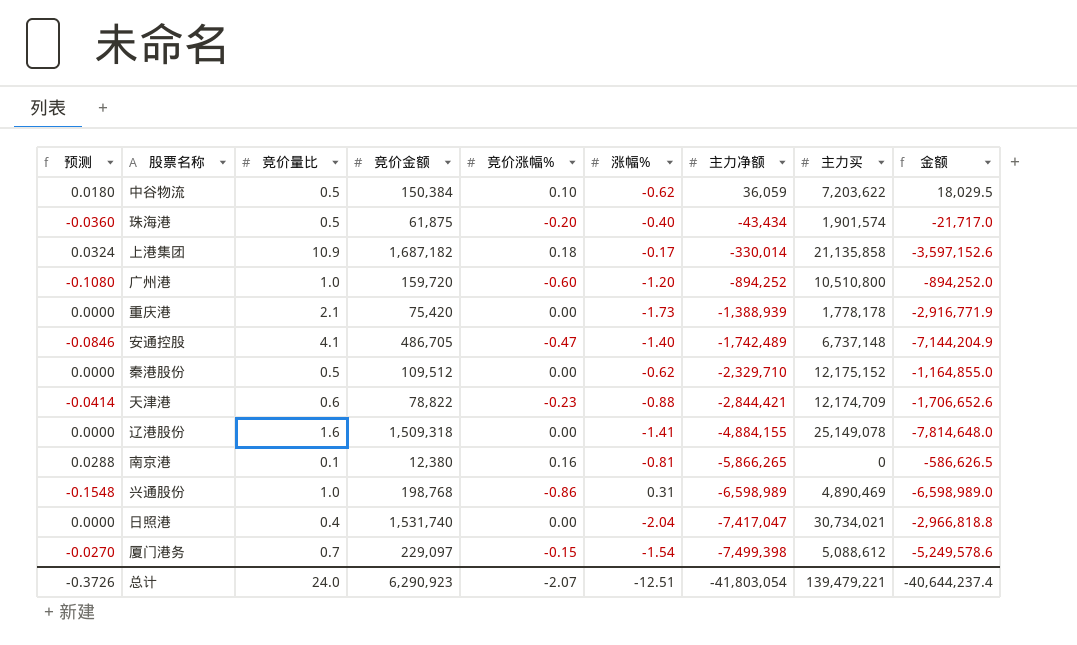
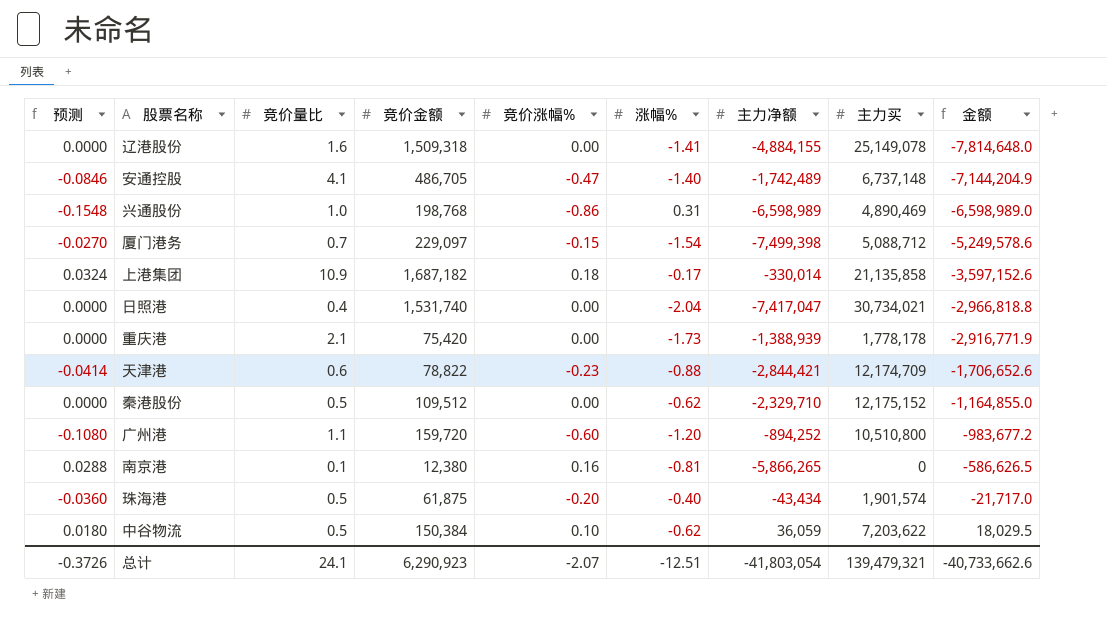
row order: 主力净额 descending -> 金额 ascending
厦门港务 | 主力买: 5,088,612 -> 5,088,712
广州港 | 竞价量比: 1.0 -> 1.1
广州港 | 金额: -894,252.0 -> -983,677.2
总计 | 竞价量比: 24.0 -> 24.1
总计 | 主力买: 139,479,221 -> 139,479,321
总计 | 金额: -40,644,237.4 -> -40,733,662.6

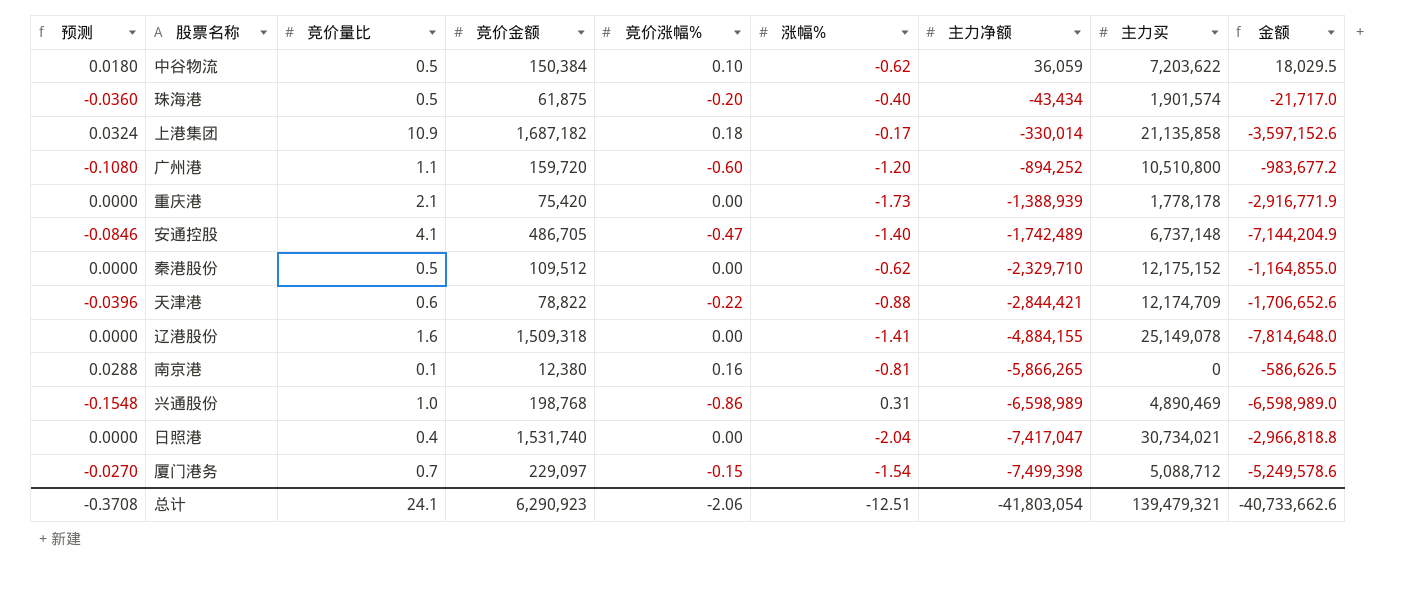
row order: 金额 ascending -> 主力净额 descending
天津港 | 预测: -0.0414 -> -0.0396
天津港 | 竞价涨幅%: -0.23 -> -0.22
总计 | 预测: -0.3726 -> -0.3708
总计 | 竞价涨幅%: -2.07 -> -2.06

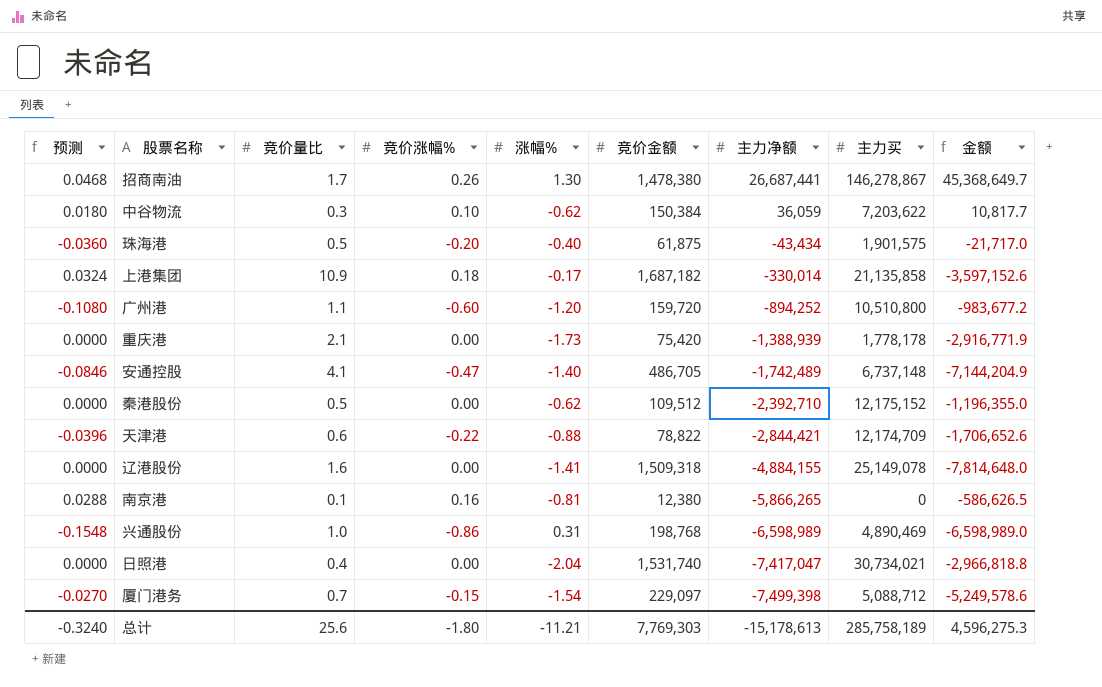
column 竞价金额 | position: 4 -> 6
row 招商南油: none -> 0.0468 | 1.7 | 0.26 | 1.30 | 1,478,380 | 26,687,441 | 146,278,867 | 45,368,649.7
中谷物流 | 竞价量比: 0.5 -> 0.3
中谷物流 | 金额: 18,029.5 -> 10,817.7
珠海港 | 主力买: 1,901,574 -> 1,901,575
秦港股份 | 主力净额: -2,329,710 -> -2,392,710
秦港股份 | 金额: -1,164,855.0 -> -1,196,355.0
总计 | 预测: -0.3708 -> -0.3240
总计 | 竞价量比: 24.1 -> 25.6
总计 | 竞价涨幅%: -2.06 -> -1.80
总计 | 涨幅%: -12.51 -> -11.21
总计 | 竞价金额: 6,290,923 -> 7,769,303
总计 | 主力净额: -41,803,054 -> -15,178,613
总计 | 主力买: 139,479,321 -> 285,758,189
总计 | 金额: -40,733,662.6 -> 4,596,275.3

